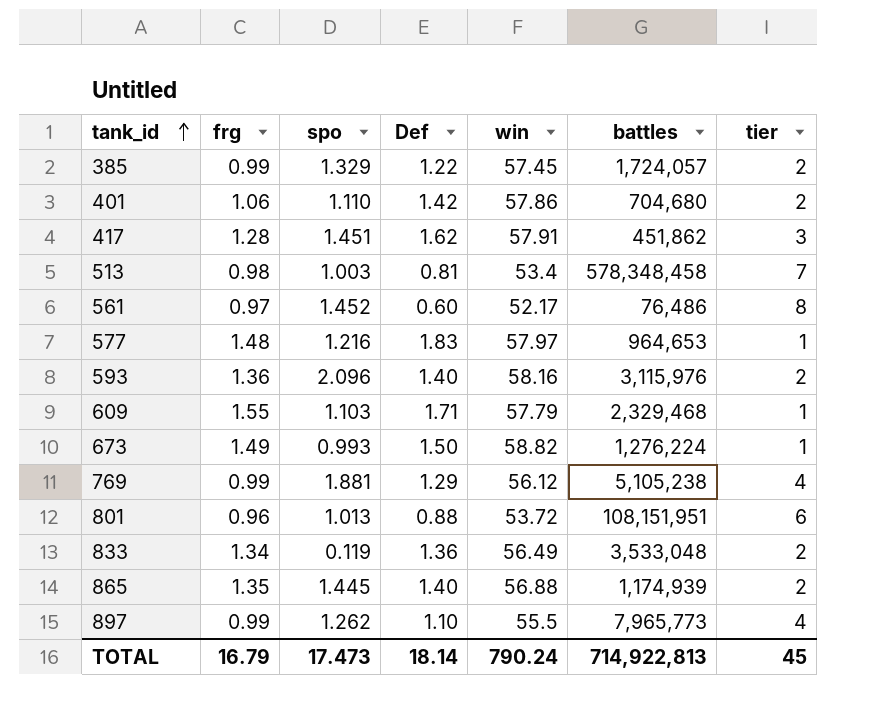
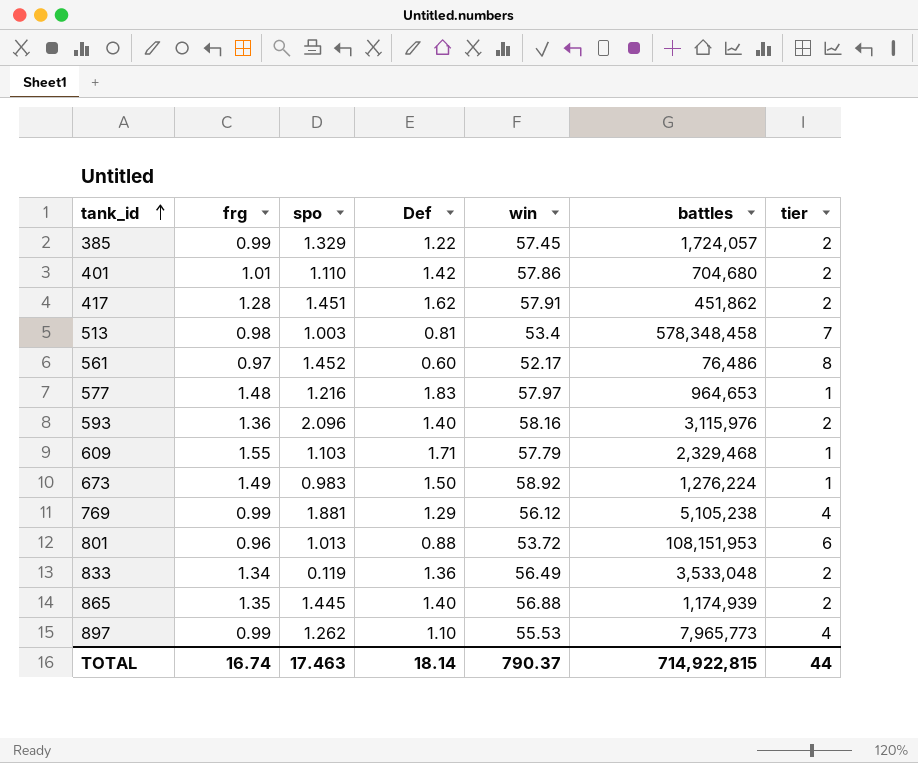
401 | frg: 1.06 -> 1.01
417 | tier: 3 -> 2
673 | spo: 0.993 -> 0.983
673 | win: 58.82 -> 58.92
801 | battles: 108,151,951 -> 108,151,953
897 | win: 55.5 -> 55.53
TOTAL | frg: 16.79 -> 16.74
TOTAL | spo: 17.473 -> 17.463
TOTAL | win: 790.24 -> 790.37
TOTAL | battles: 714,922,813 -> 714,922,815
TOTAL | tier: 45 -> 44

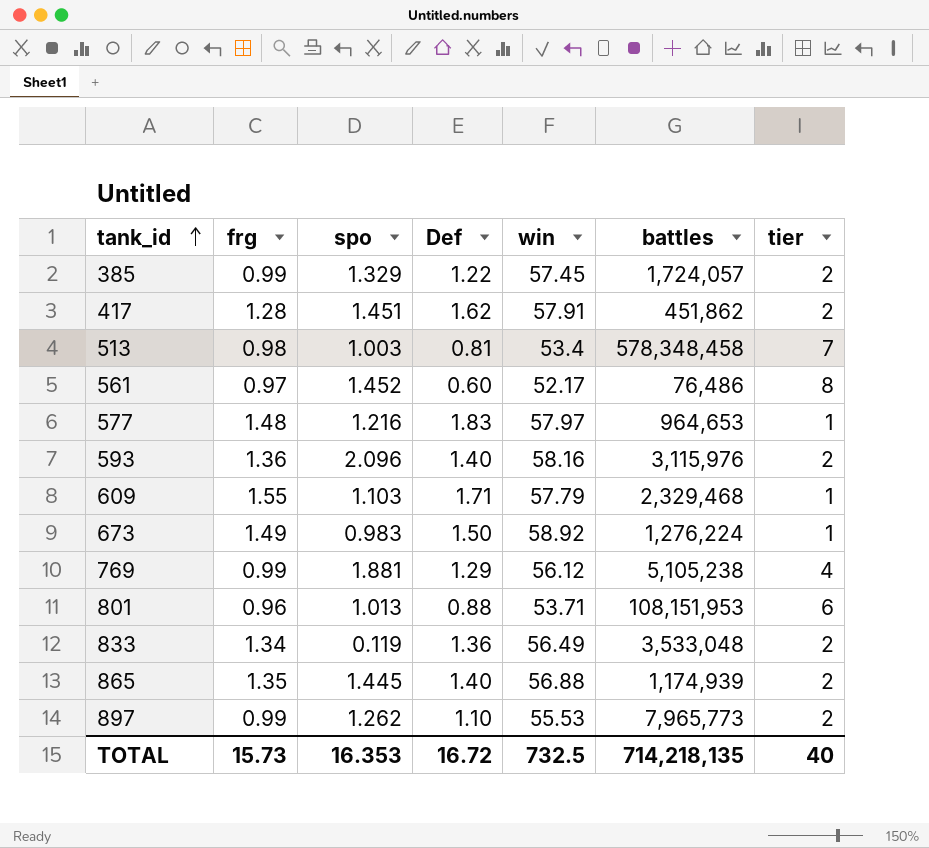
row 401: 1.01 | 1.110 | 1.42 | 57.86 | 704,680 | 2 -> none
801 | win: 53.72 -> 53.71
897 | tier: 4 -> 2
TOTAL | frg: 16.74 -> 15.73
TOTAL | spo: 17.463 -> 16.353
TOTAL | Def: 18.14 -> 16.72
TOTAL | win: 790.37 -> 732.5
TOTAL | battles: 714,922,815 -> 714,218,135
TOTAL | tier: 44 -> 40

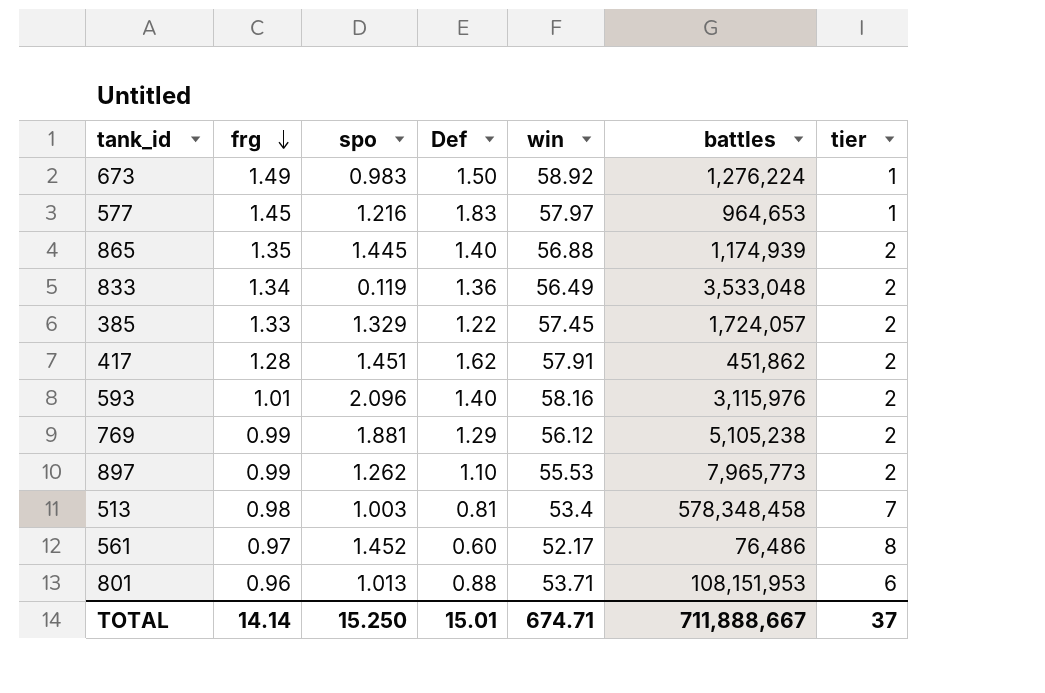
row order: tank_id ascending -> frg descending
row 609: 1.55 | 1.103 | 1.71 | 57.79 | 2,329,468 | 1 -> none
577 | frg: 1.48 -> 1.45
385 | frg: 0.99 -> 1.33
593 | frg: 1.36 -> 1.01
769 | tier: 4 -> 2
TOTAL | frg: 15.73 -> 14.14
TOTAL | spo: 16.353 -> 15.250
TOTAL | Def: 16.72 -> 15.01
TOTAL | win: 732.5 -> 674.71
TOTAL | battles: 714,218,135 -> 711,888,667
TOTAL | tier: 40 -> 37

